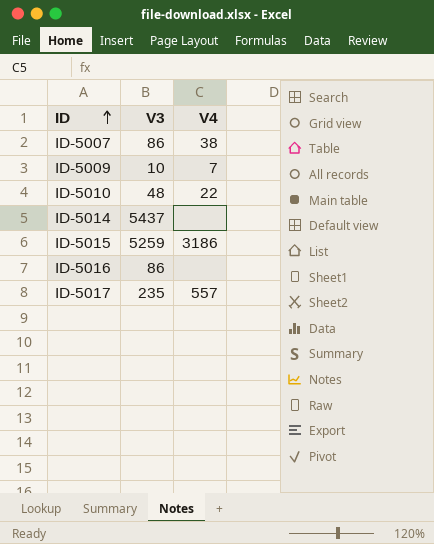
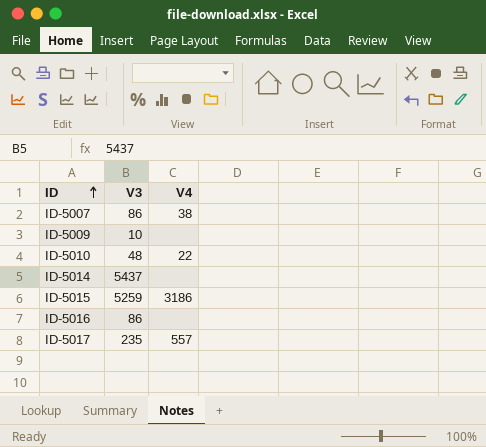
ID-5009 | V4: 7 -> none

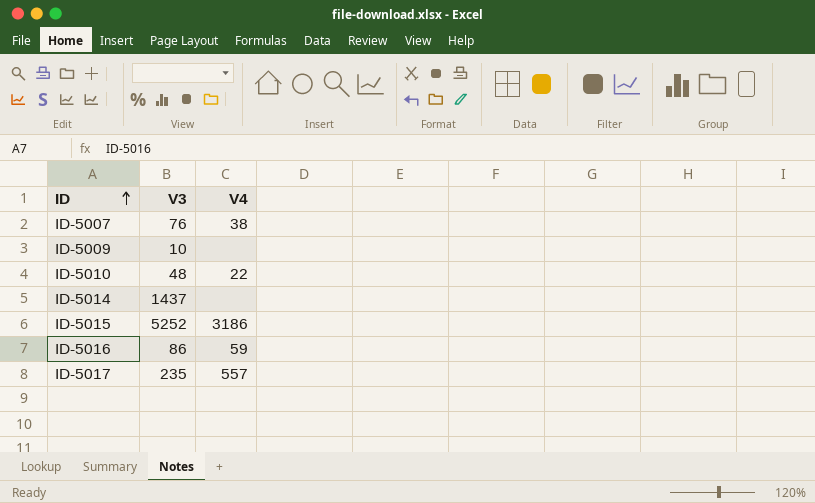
ID-5007 | V3: 86 -> 76
ID-5014 | V3: 5437 -> 1437
ID-5015 | V3: 5259 -> 5252
ID-5016 | V4: none -> 59

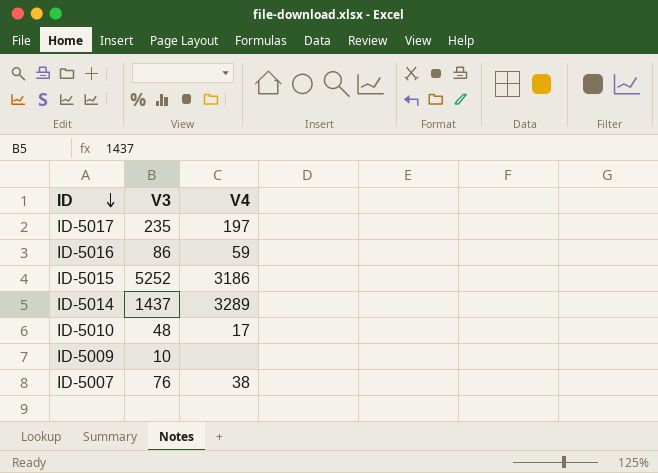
row order: ID ascending -> ID descending
ID-5017 | V4: 557 -> 197
ID-5014 | V4: none -> 3289
ID-5010 | V4: 22 -> 17

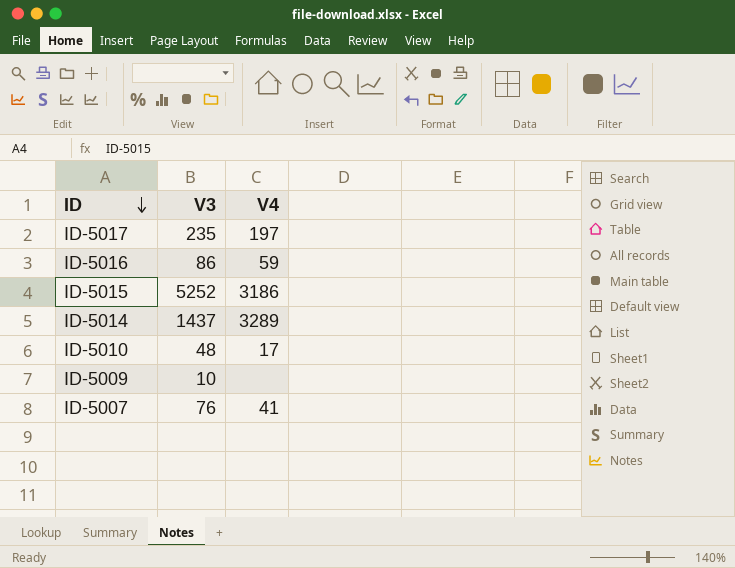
ID-5007 | V4: 38 -> 41

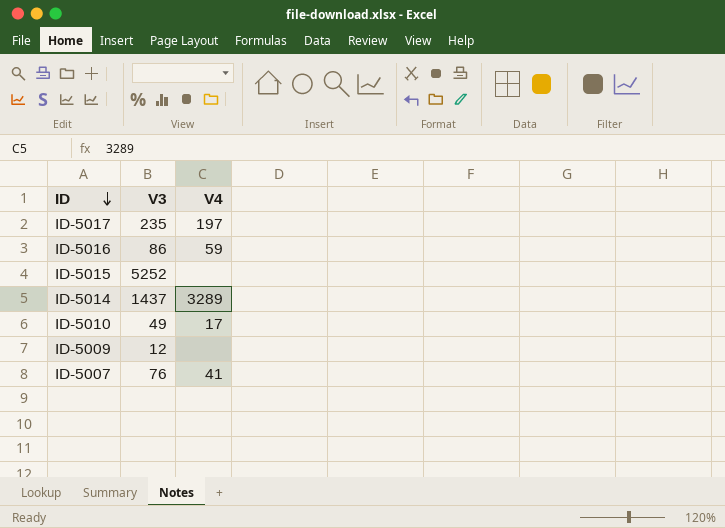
ID-5015 | V4: 3186 -> none
ID-5010 | V3: 48 -> 49
ID-5009 | V3: 10 -> 12

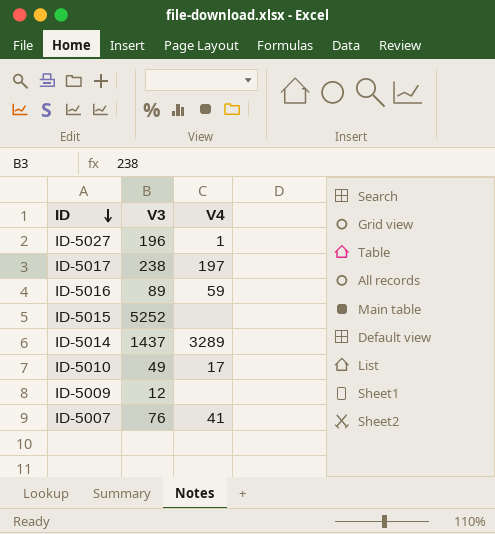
row ID-5027: none -> 196 | 1
ID-5017 | V3: 235 -> 238
ID-5016 | V3: 86 -> 89

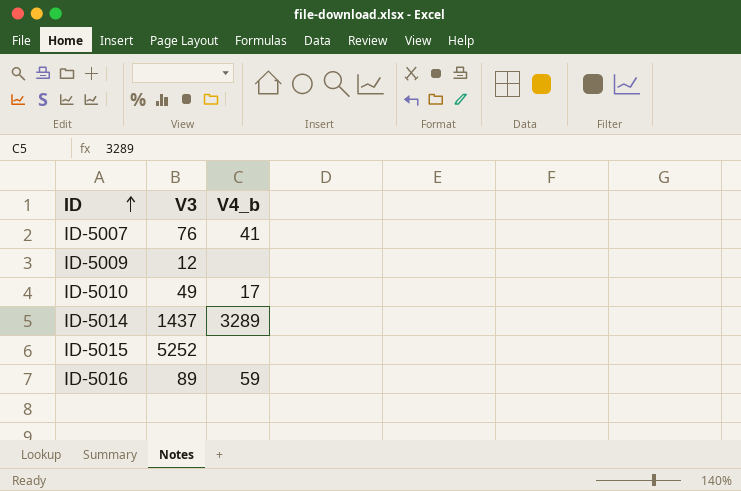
row order: ID descending -> ID ascending
column name: V4 -> V4_b
row ID-5027: 196 | 1 -> none
row ID-5017: 238 | 197 -> none

